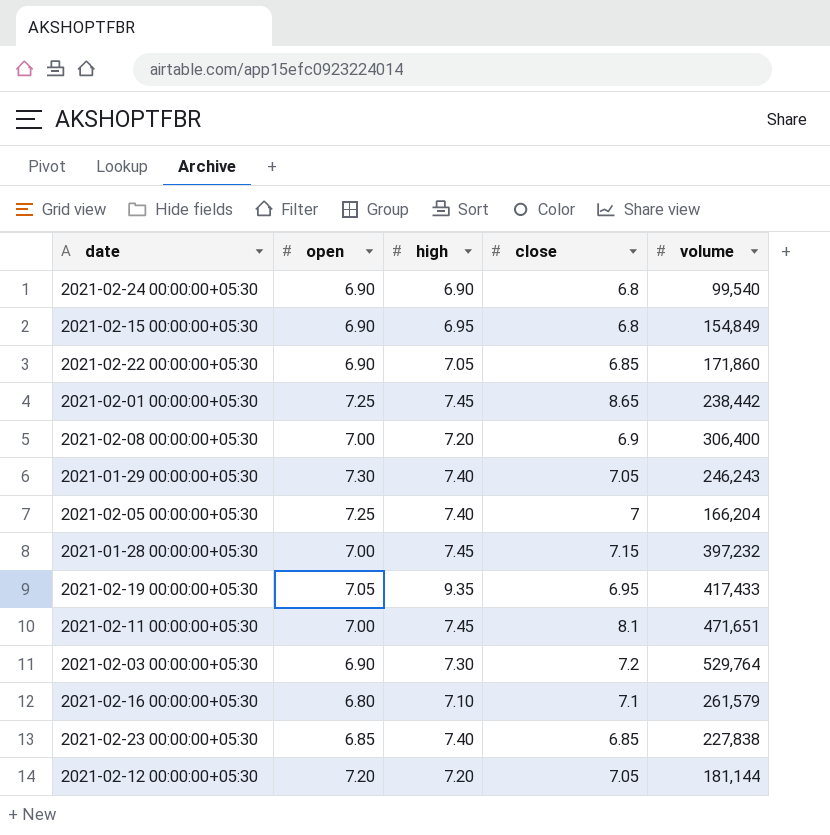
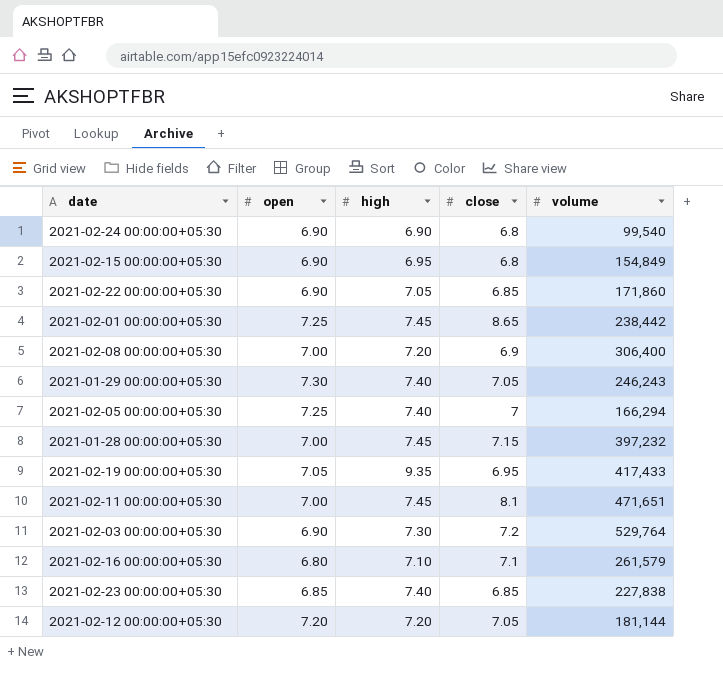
2021-02-05 00:00:00+05:30 | volume: 166,204 -> 166,294

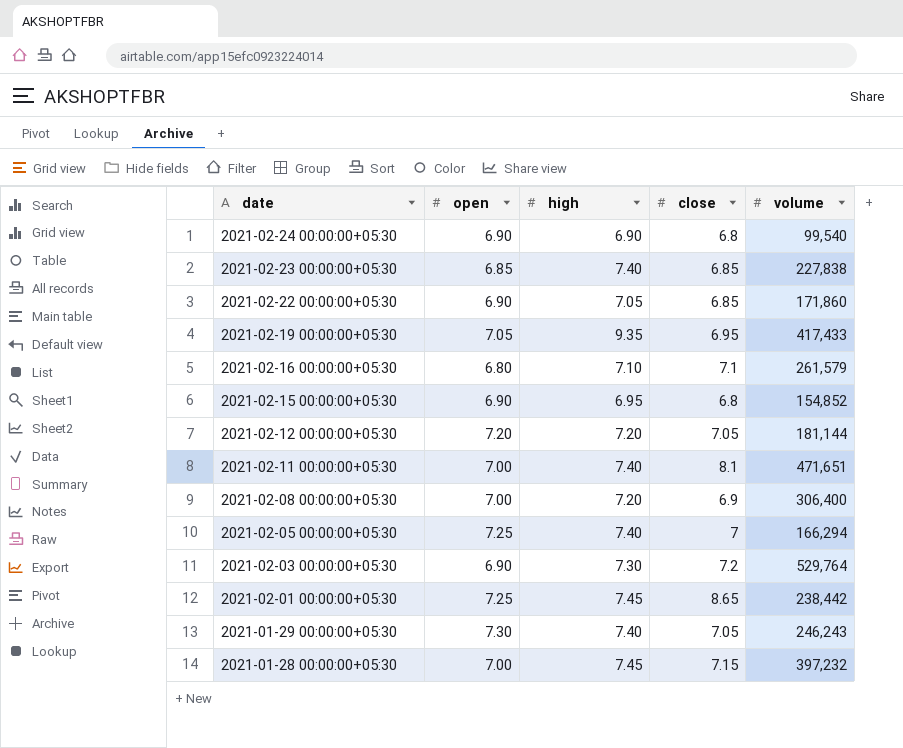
row order: none -> date descending
2021-02-15 00:00:00+05:30 | volume: 154,849 -> 154,852
2021-02-11 00:00:00+05:30 | high: 7.45 -> 7.40

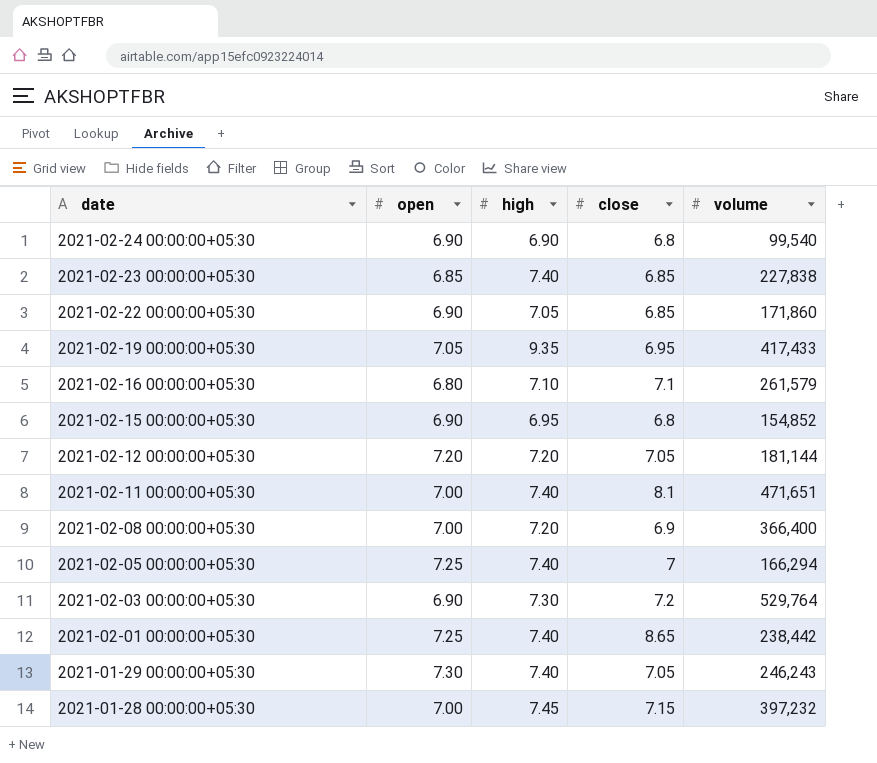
2021-02-08 00:00:00+05:30 | volume: 306,400 -> 366,400
2021-02-01 00:00:00+05:30 | high: 7.45 -> 7.40

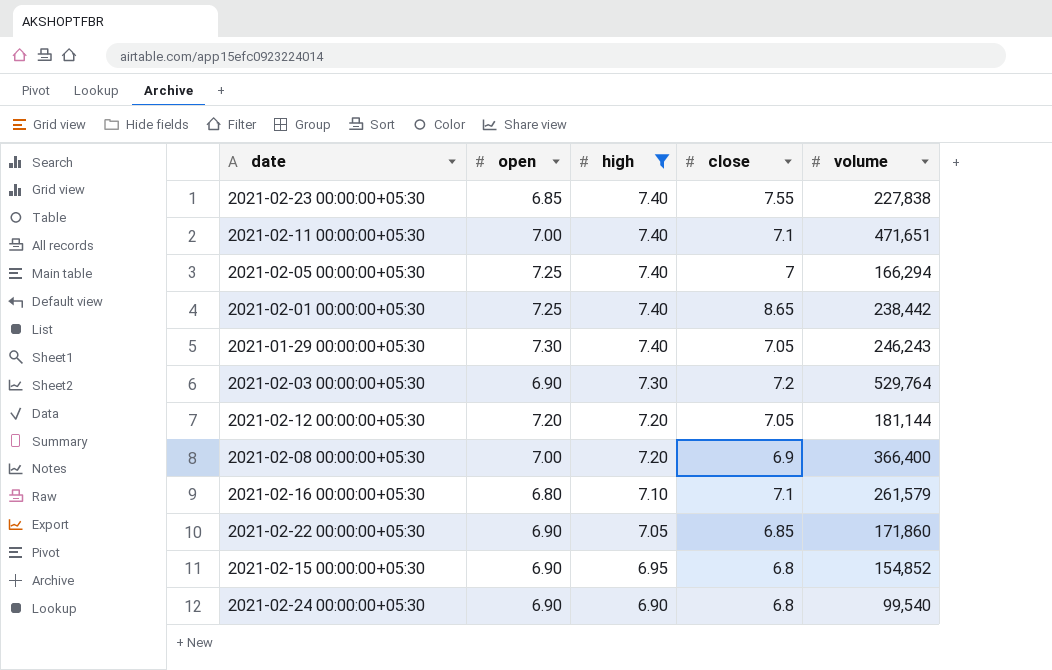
filter: none -> high <= 7.40
row order: date descending -> high descending
2021-02-23 00:00:00+05:30 | close: 6.85 -> 7.55
2021-02-11 00:00:00+05:30 | close: 8.1 -> 7.1

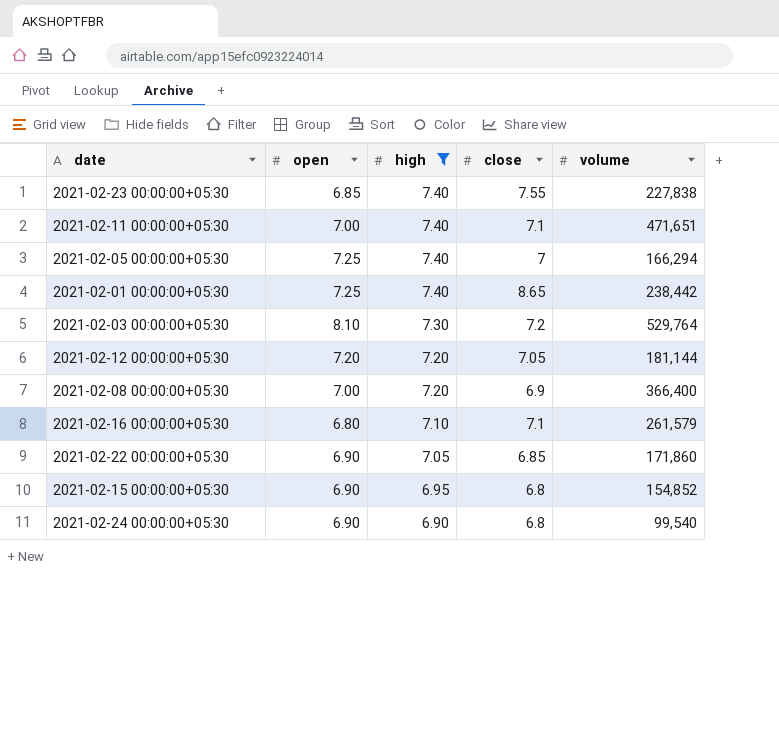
row 2021-01-29 00:00:00+05:30: 7.30 | 7.40 | 7.05 | 246,243 -> none
2021-02-03 00:00:00+05:30 | open: 6.90 -> 8.10

